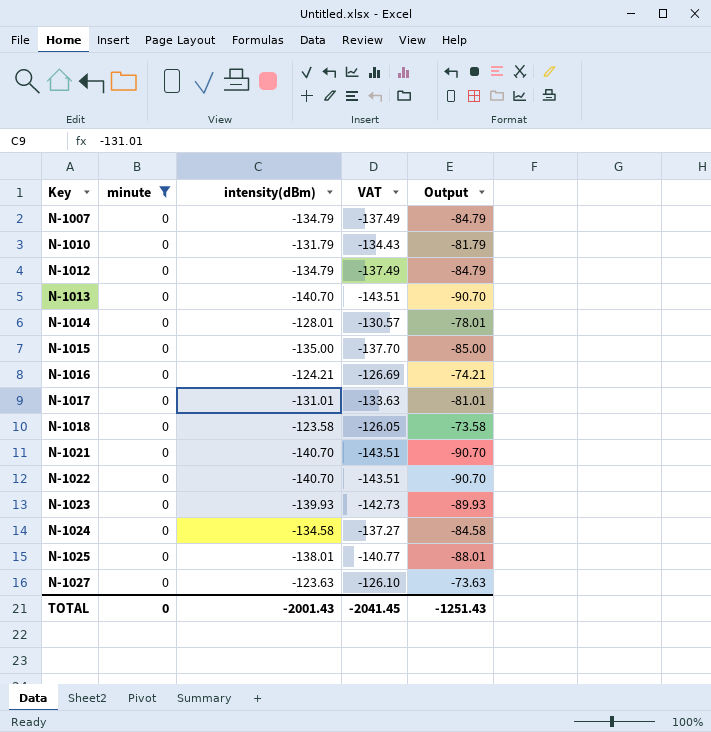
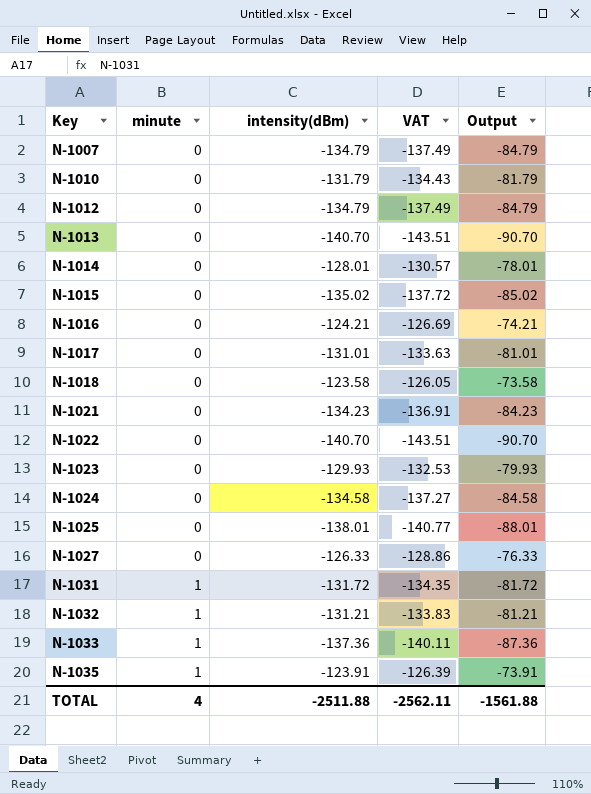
filter: minute = 0 -> none
N-1015 | intensity(dBm): -135.00 -> -135.02
N-1015 | VAT: -137.70 -> -137.72
N-1015 | Output: -85.00 -> -85.02
N-1021 | intensity(dBm): -140.70 -> -134.23
N-1021 | VAT: -143.51 -> -136.91
N-1021 | Output: -90.70 -> -84.23
N-1023 | intensity(dBm): -139.93 -> -129.93
N-1023 | VAT: -142.73 -> -132.53
N-1023 | Output: -89.93 -> -79.93
N-1027 | intensity(dBm): -123.63 -> -126.33
N-1027 | VAT: -126.10 -> -128.86
N-1027 | Output: -73.63 -> -76.33
TOTAL | minute: 0 -> 4
TOTAL | intensity(dBm): -2001.43 -> -2511.88
TOTAL | VAT: -2041.45 -> -2562.11
TOTAL | Output: -1251.43 -> -1561.88

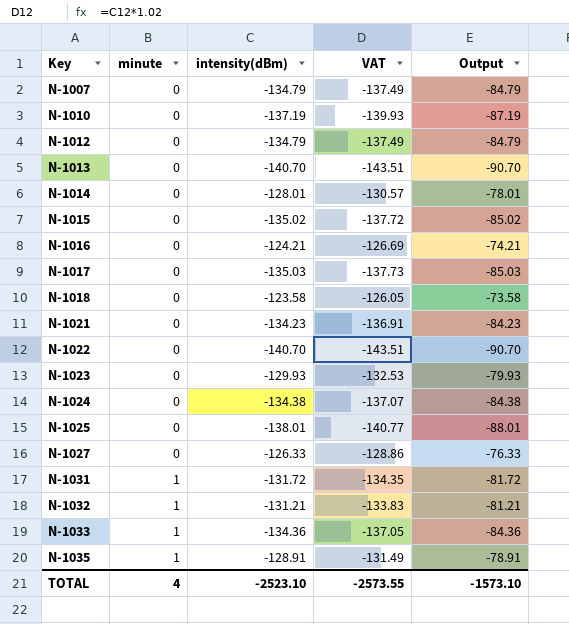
N-1010 | intensity(dBm): -131.79 -> -137.19
N-1010 | VAT: -134.43 -> -139.93
N-1010 | Output: -81.79 -> -87.19
N-1017 | intensity(dBm): -131.01 -> -135.03
N-1017 | VAT: -133.63 -> -137.73
N-1017 | Output: -81.01 -> -85.03
N-1024 | intensity(dBm): -134.58 -> -134.38
N-1024 | VAT: -137.27 -> -137.07
N-1024 | Output: -84.58 -> -84.38
N-1033 | intensity(dBm): -137.36 -> -134.36
N-1033 | VAT: -140.11 -> -137.05
N-1033 | Output: -87.36 -> -84.36
N-1035 | intensity(dBm): -123.91 -> -128.91
N-1035 | VAT: -126.39 -> -131.49
N-1035 | Output: -73.91 -> -78.91
TOTAL | intensity(dBm): -2511.88 -> -2523.10
TOTAL | VAT: -2562.11 -> -2573.55
TOTAL | Output: -1561.88 -> -1573.10

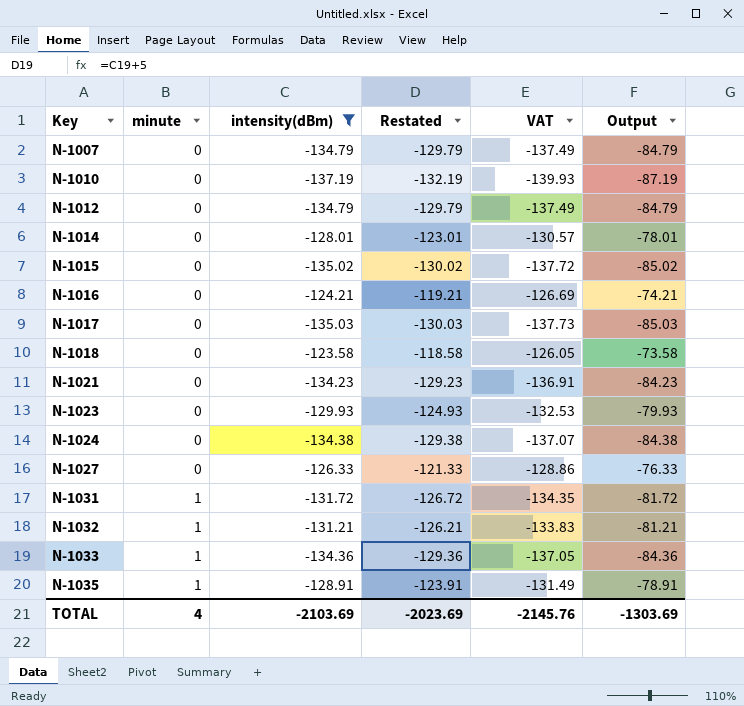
filter: none -> intensity(dBm) >= -137.19
column Restated | formula: none -> [intensity(dBm)] + 5
TOTAL | intensity(dBm): -2523.10 -> -2103.69
TOTAL | VAT: -2573.55 -> -2145.76
TOTAL | Output: -1573.10 -> -1303.69

